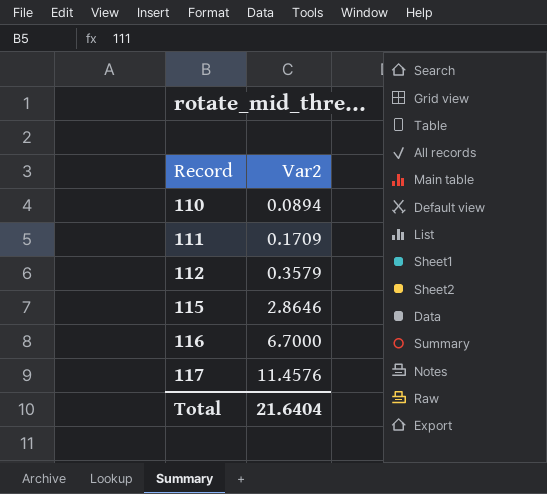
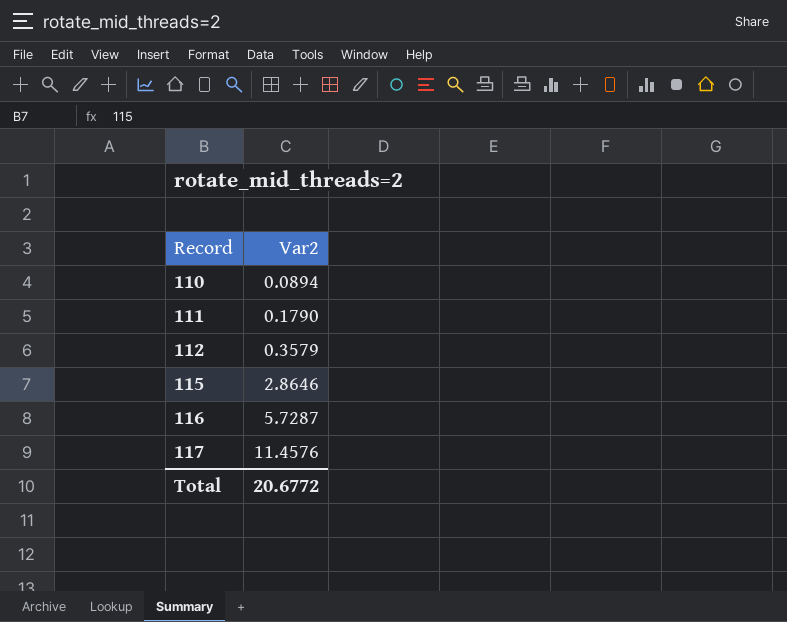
111 | Var2: 0.1709 -> 0.1790
116 | Var2: 6.7000 -> 5.7287
Total | Var2: 21.6404 -> 20.6772

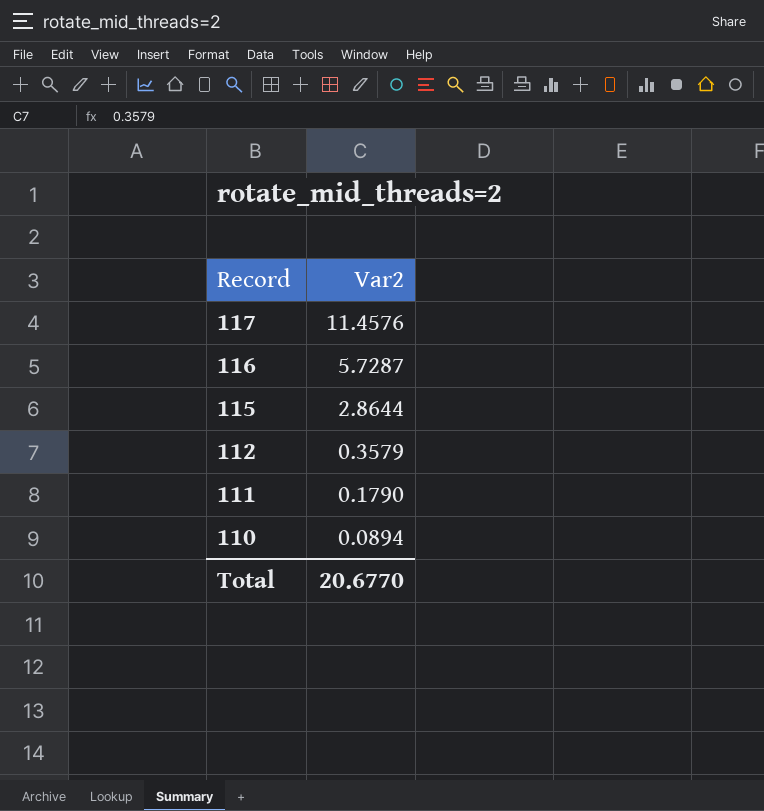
row order: Record ascending -> Record descending
115 | Var2: 2.8646 -> 2.8644
Total | Var2: 20.6772 -> 20.6770

